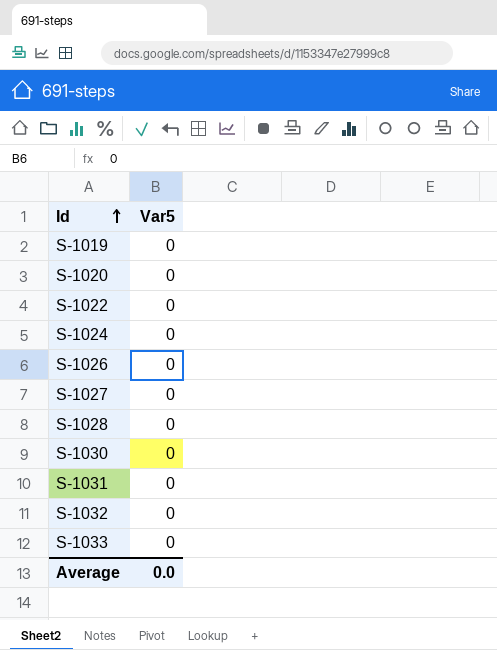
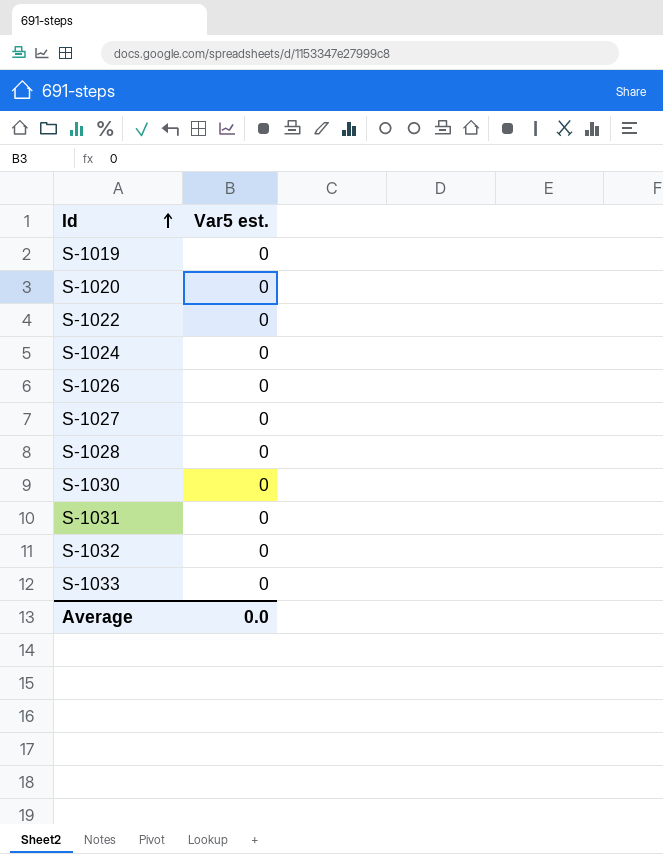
column name: Var5 -> Var5 est.

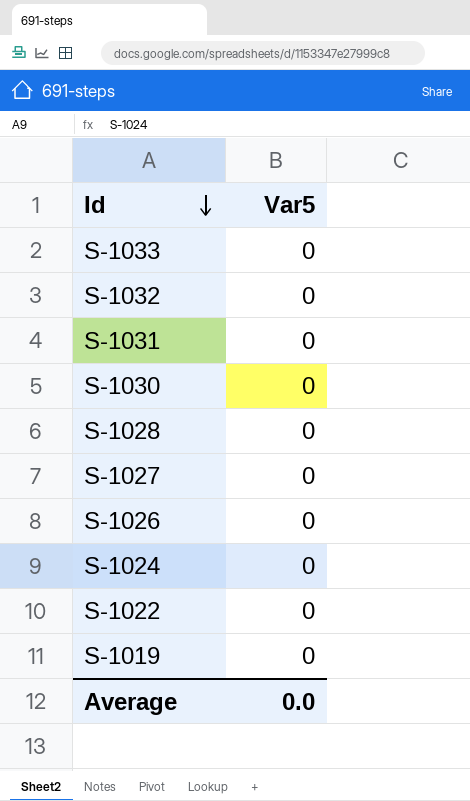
row order: Id ascending -> Id descending
column name: Var5 est. -> Var5
row S-1020: 0 -> none

